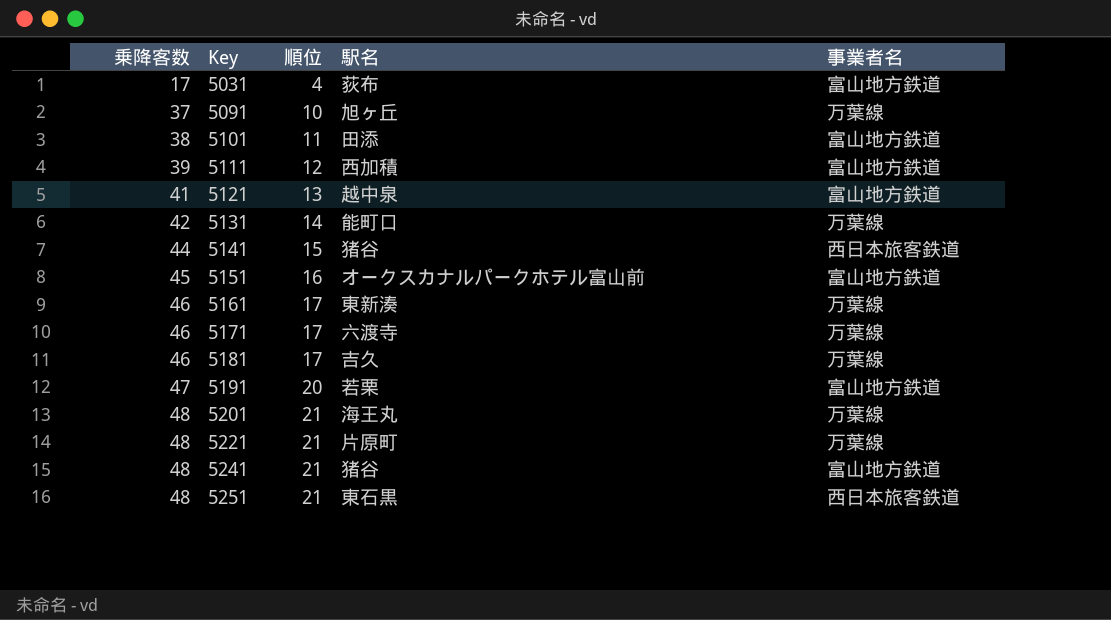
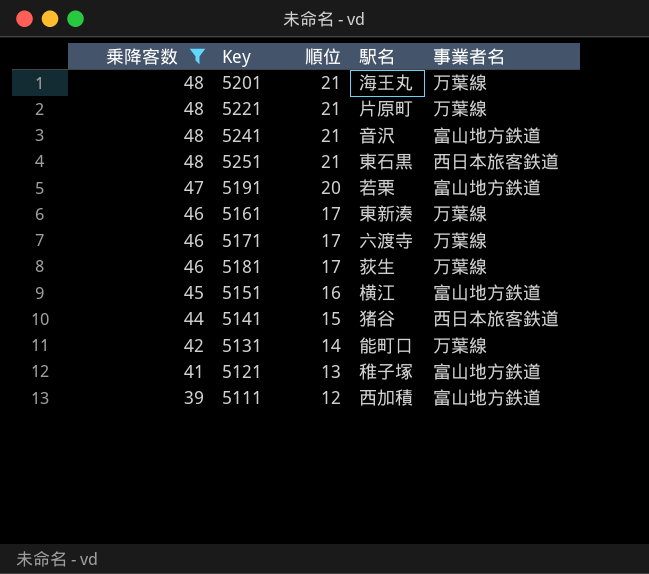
filter: none -> 乗降客数 >= 39
row order: 乗降客数 ascending -> 乗降客数 descending
5241 | 駅名: 猪谷 -> 音沢
5181 | 駅名: 吉久 -> 荻生
5151 | 駅名: オークスカナルパークホテル富山前 -> 横江
5121 | 駅名: 越中泉 -> 稚子塚

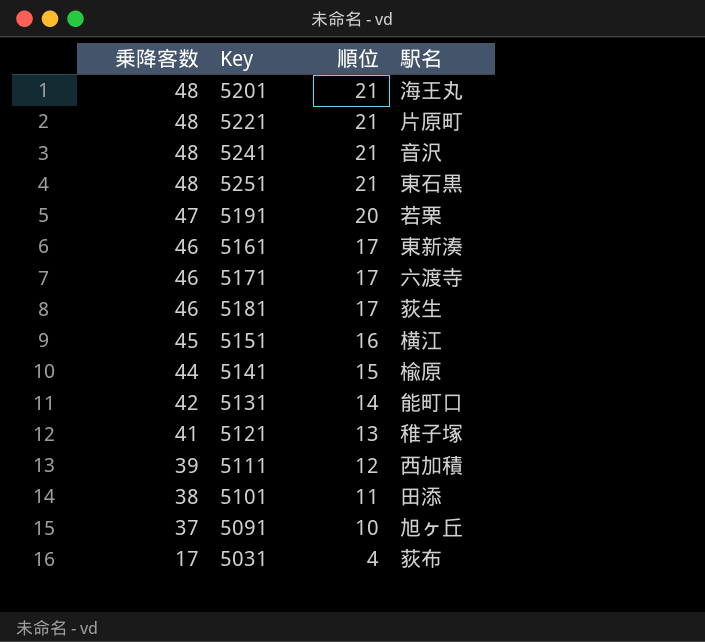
filter: 乗降客数 >= 39 -> none
column 事業者名 | position: 5 -> none
5141 | 駅名: 猪谷 -> 楡原

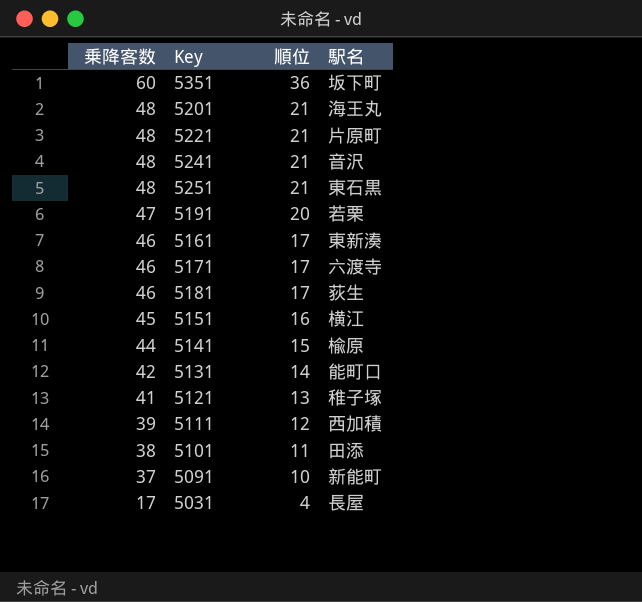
row 5351: none -> 60 | 36 | 坂下町
5091 | 駅名: 旭ヶ丘 -> 新能町
5031 | 駅名: 荻布 -> 長屋

